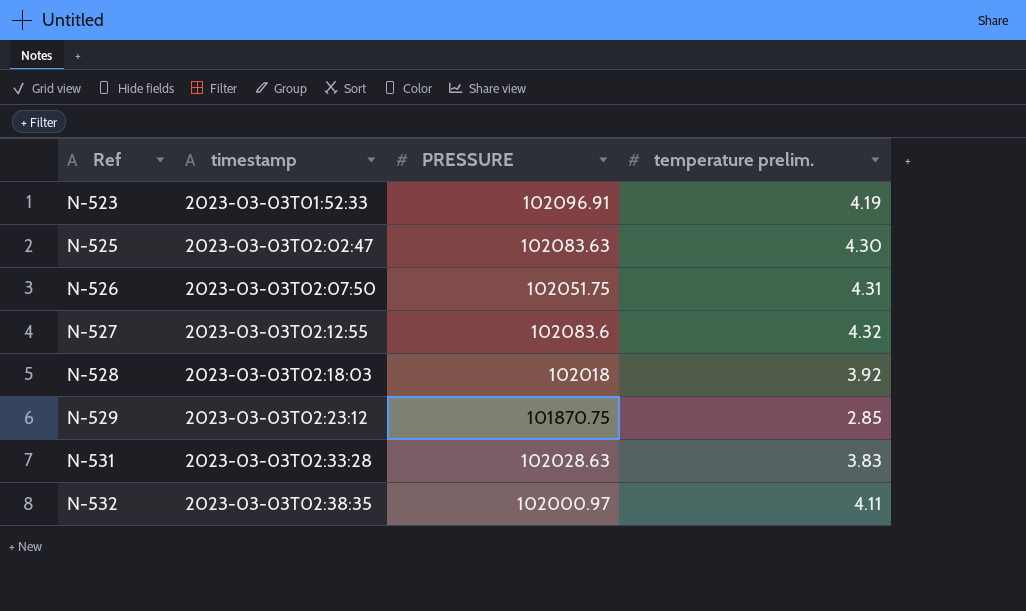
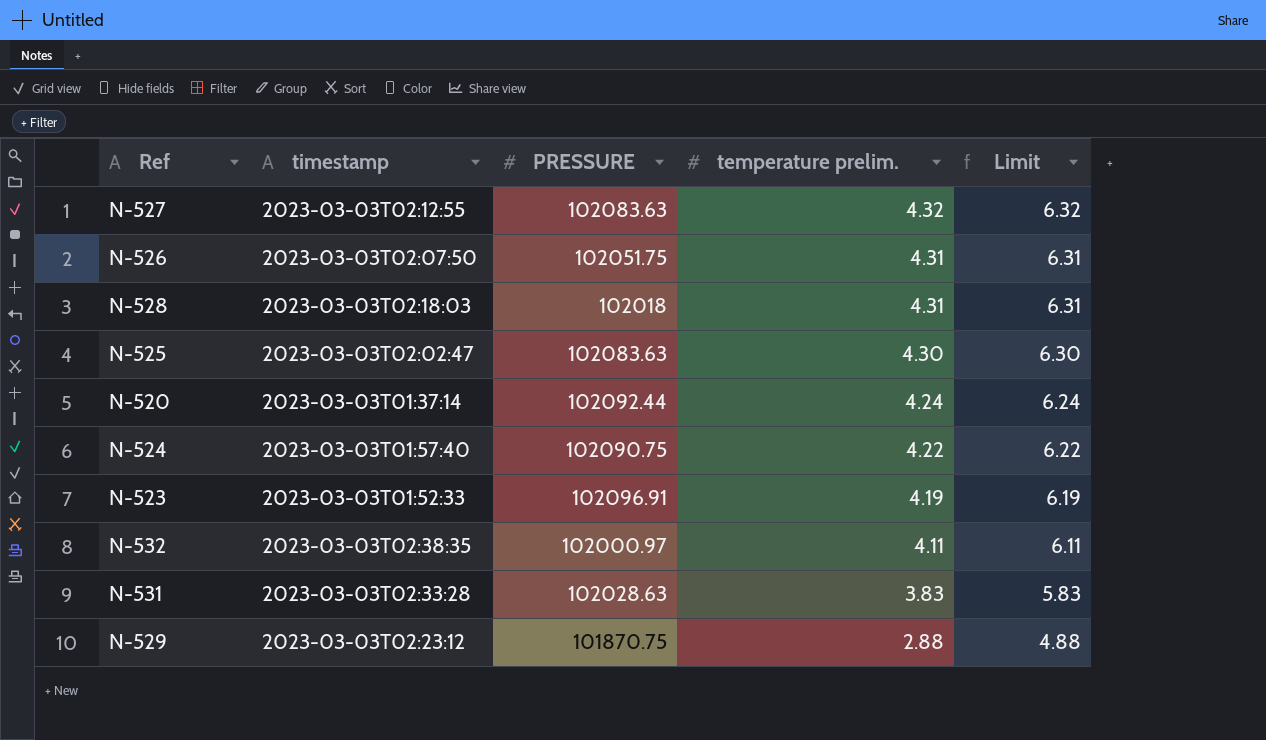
row order: Ref ascending -> temperature prelim. descending
column Limit | formula: none -> [temperature prelim.] + 2
N-527 | PRESSURE: 102083.6 -> 102083.63
N-528 | temperature prelim.: 3.92 -> 4.31
row N-520: none -> 2023-03-03T01:37:14 | 102092.44 | 4.24 | 6.24
row N-524: none -> 2023-03-03T01:57:40 | 102090.75 | 4.22 | 6.22
N-529 | temperature prelim.: 2.85 -> 2.88

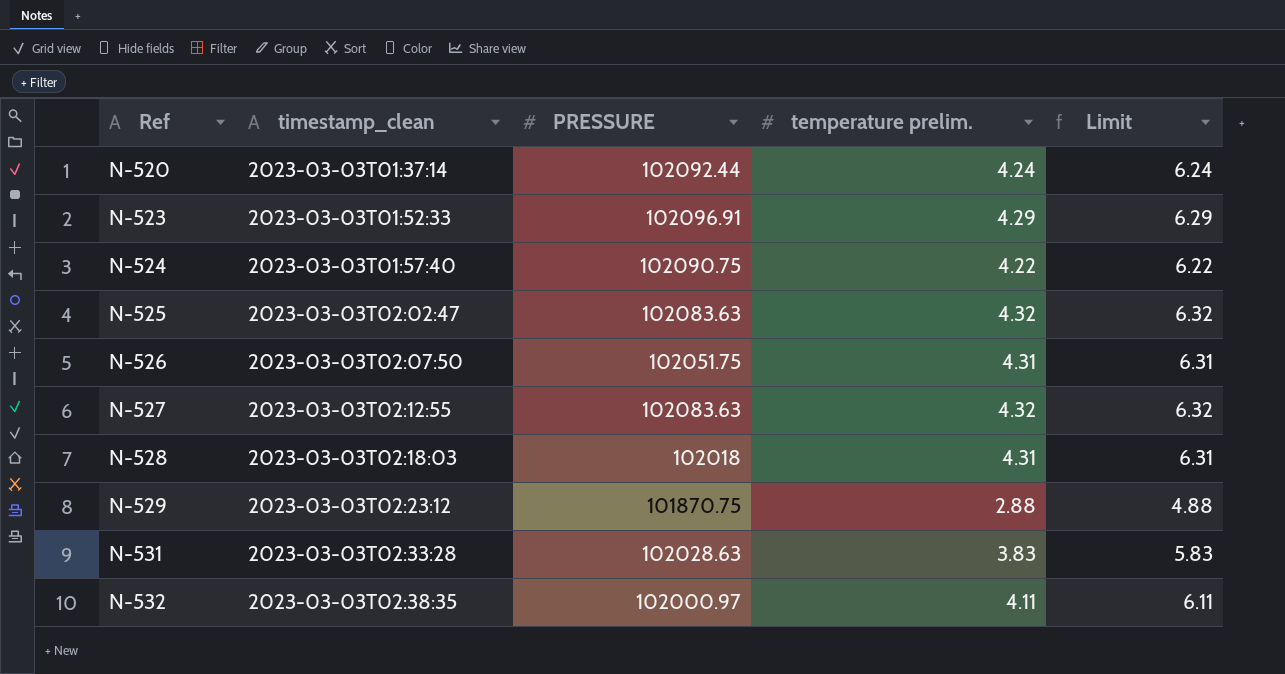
row order: temperature prelim. descending -> Ref ascending
column name: timestamp -> timestamp_clean
N-523 | temperature prelim.: 4.19 -> 4.29
N-523 | Limit: 6.19 -> 6.29
N-525 | temperature prelim.: 4.30 -> 4.32
N-525 | Limit: 6.30 -> 6.32

